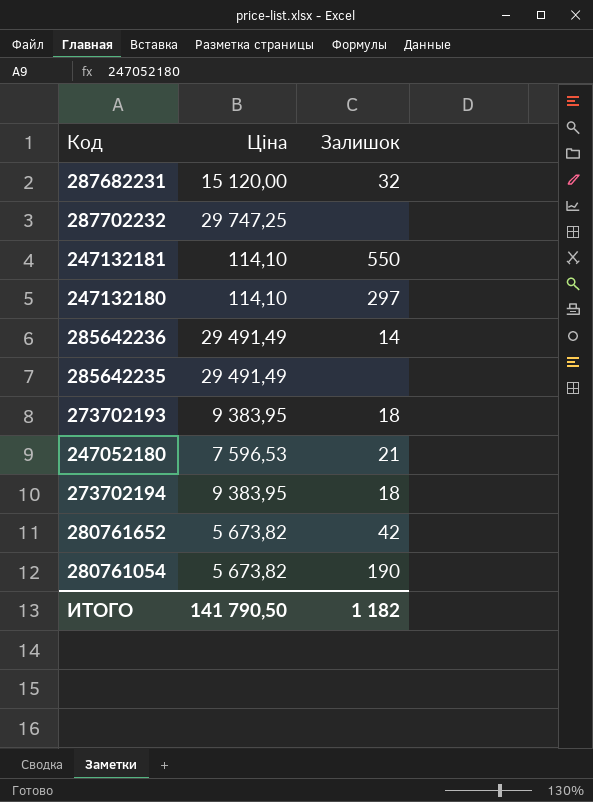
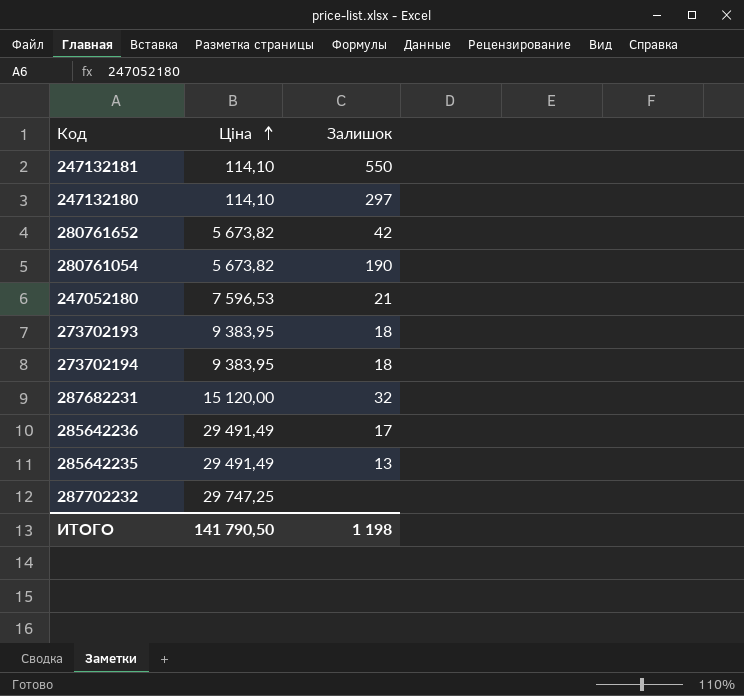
row order: none -> Ціна ascending
285642236 | Залишок: 14 -> 17
285642235 | Залишок: none -> 13
ИТОГО | Залишок: 1 182 -> 1 198

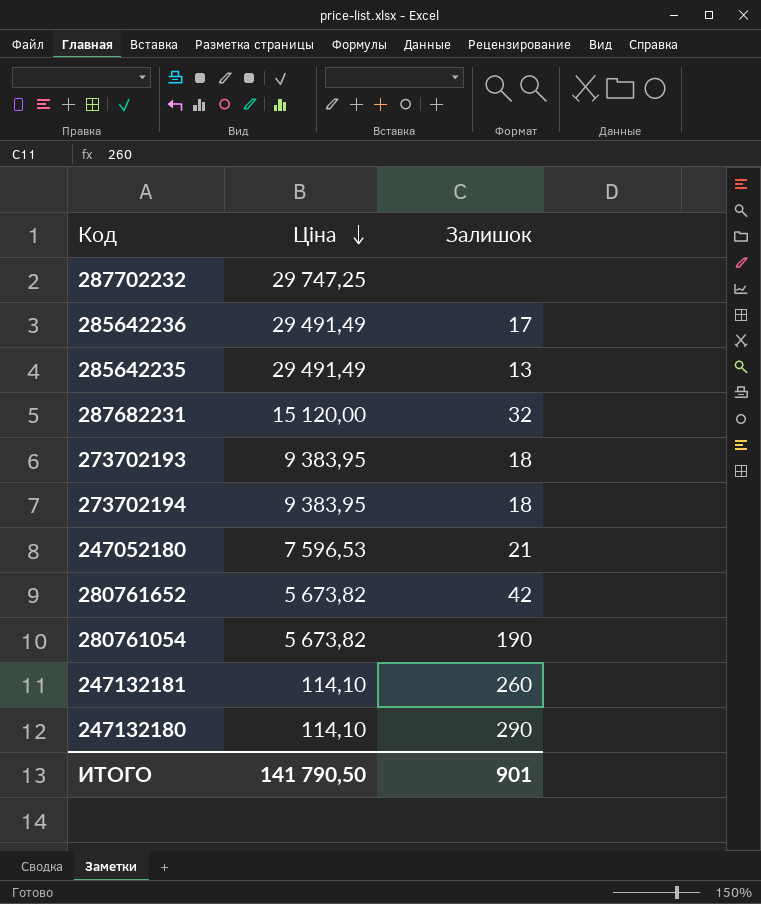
row order: Ціна ascending -> Ціна descending
247132181 | Залишок: 550 -> 260
247132180 | Залишок: 297 -> 290
ИТОГО | Залишок: 1 198 -> 901

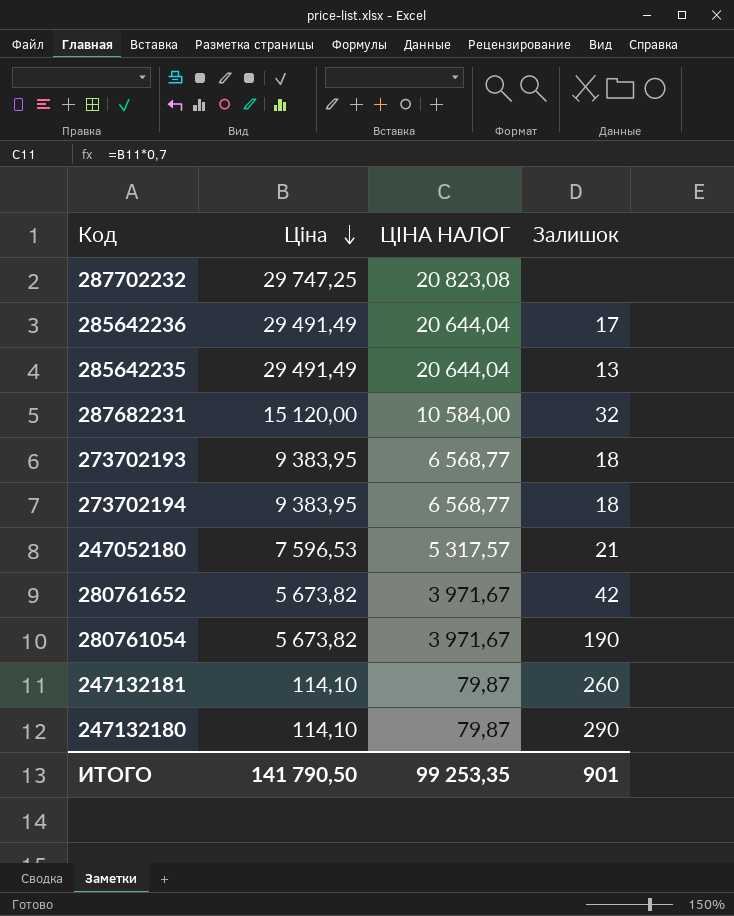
column ЦІНА НАЛОГ | formula: none -> [Ціна] * 0,7

